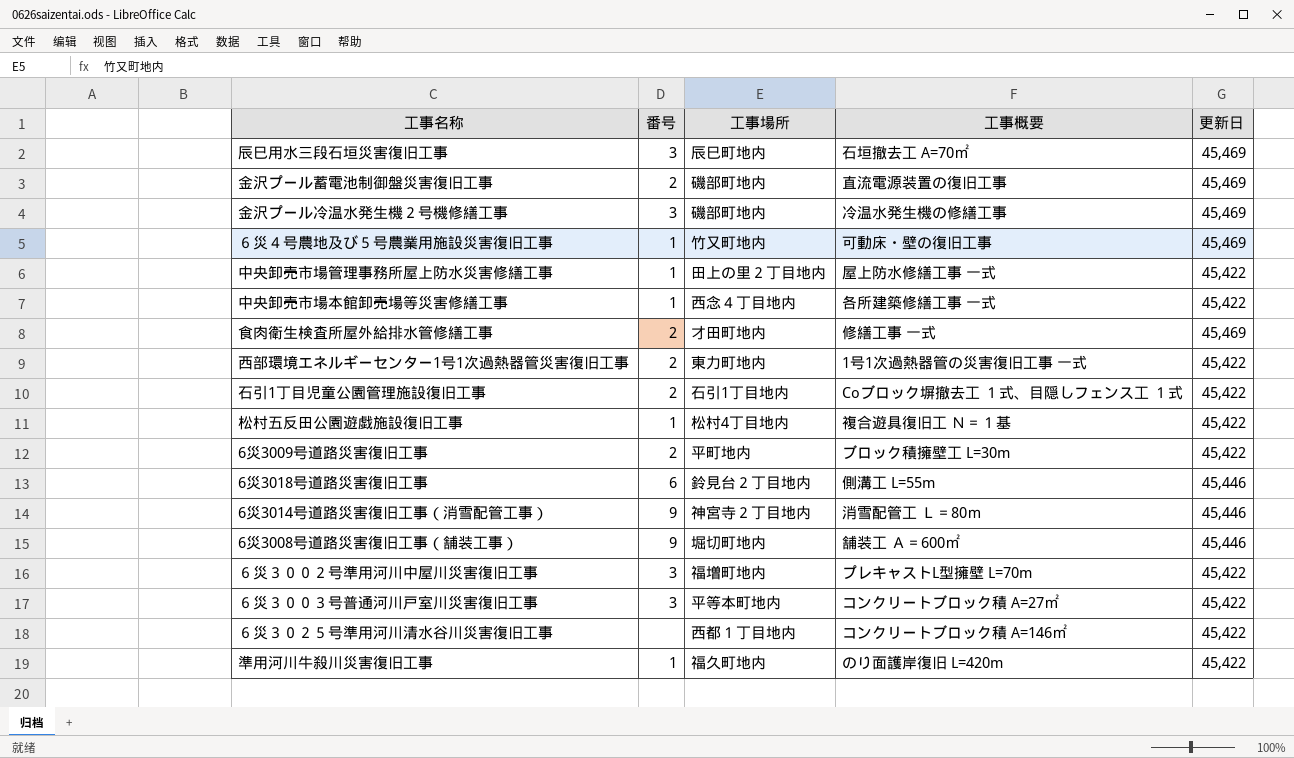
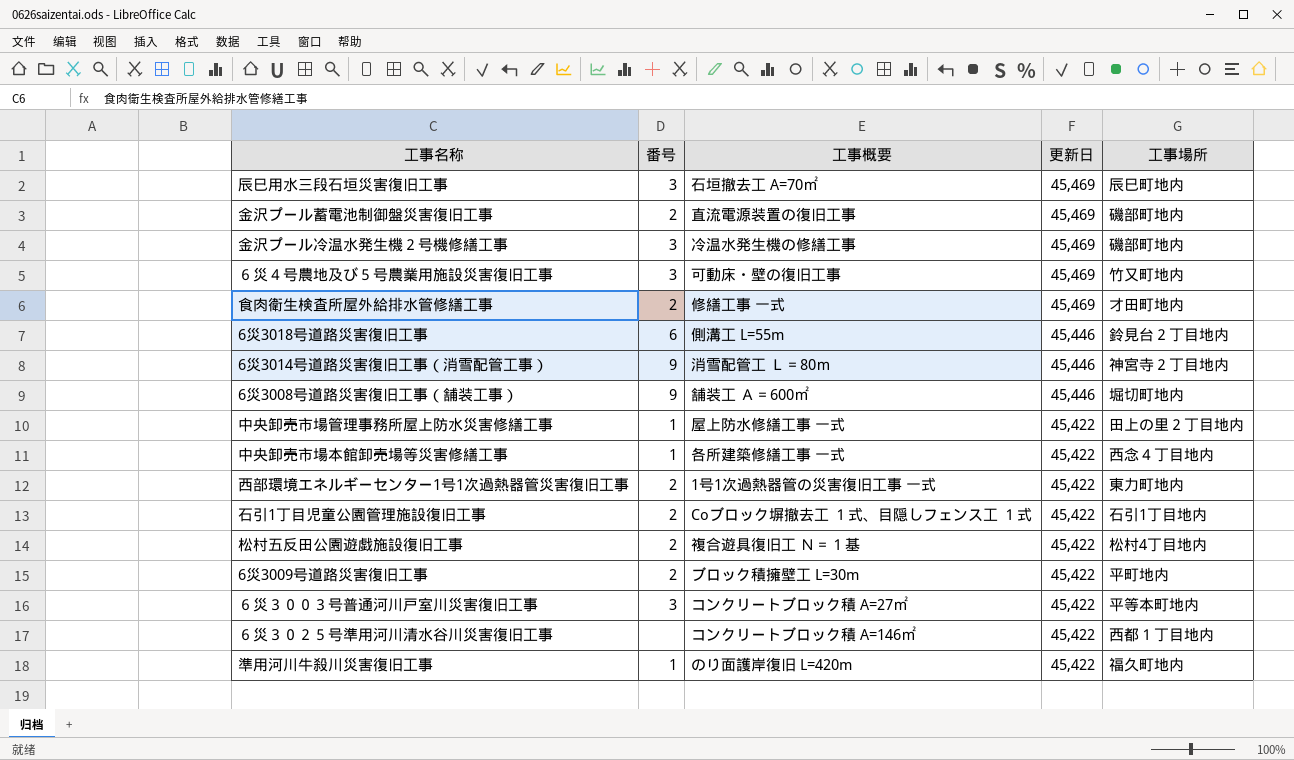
row order: none -> 更新日 descending
column 工事場所 | position: 3 -> 5
row ６災３００２号準用河川中屋川災害復旧工事: 3 | 福増町地内 | プレキャストL型擁壁 L=70m | 45,422 -> none
６災４号農地及び５号農業用施設災害復旧工事 | 番号: 1 -> 3
松村五反田公園遊戯施設復旧工事 | 番号: 1 -> 2

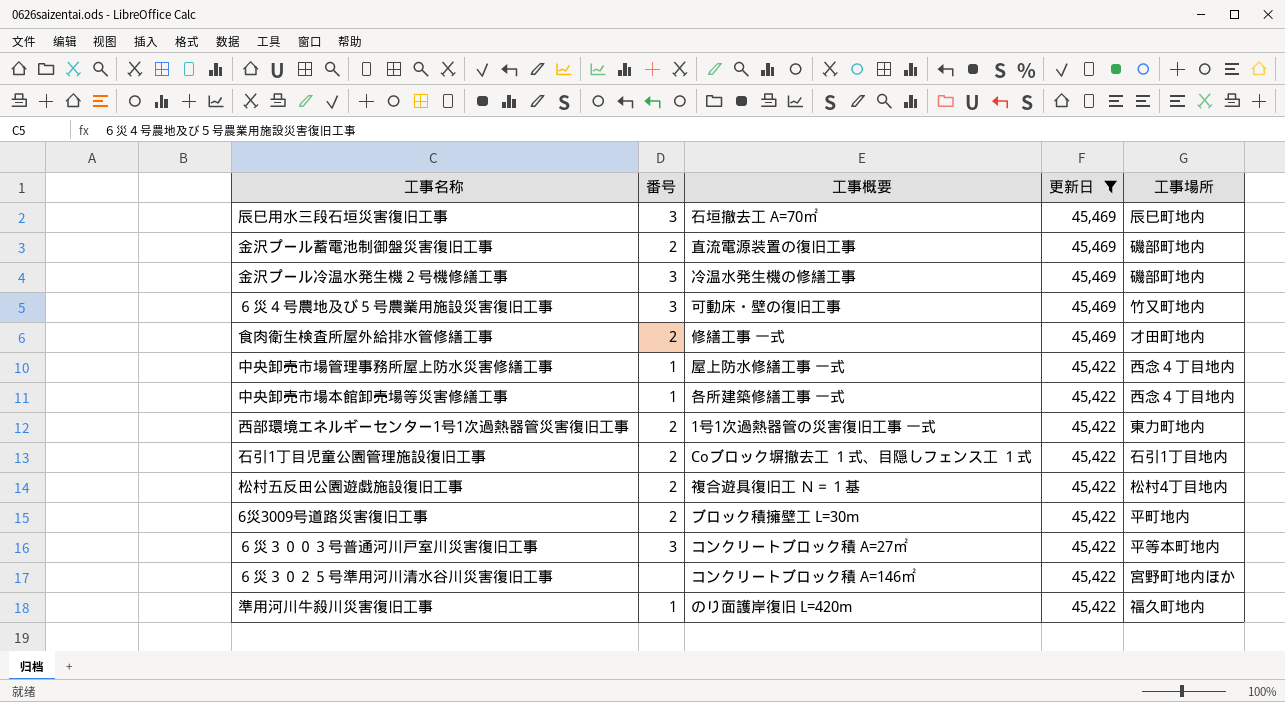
filter: none -> 更新日 != 45,446
中央卸売市場管理事務所屋上防水災害修繕工事 | 工事場所: 田上の里２丁目地内 -> 西念４丁目地内
６災３０２５号準用河川清水谷川災害復旧工事 | 工事場所: 西都１丁目地内 -> 宮野町地内ほか

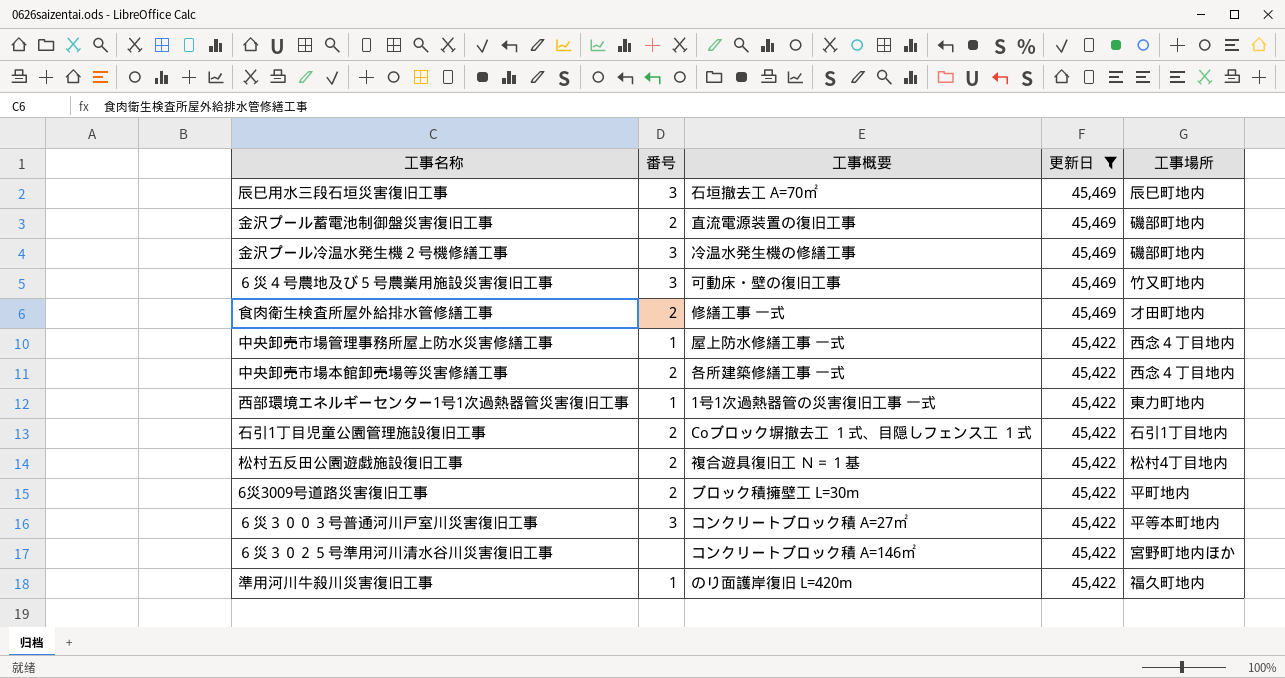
中央卸売市場本館卸売場等災害修繕工事 | 番号: 1 -> 2
西部環境エネルギーセンター1号1次過熱器管災害復旧工事 | 番号: 2 -> 1

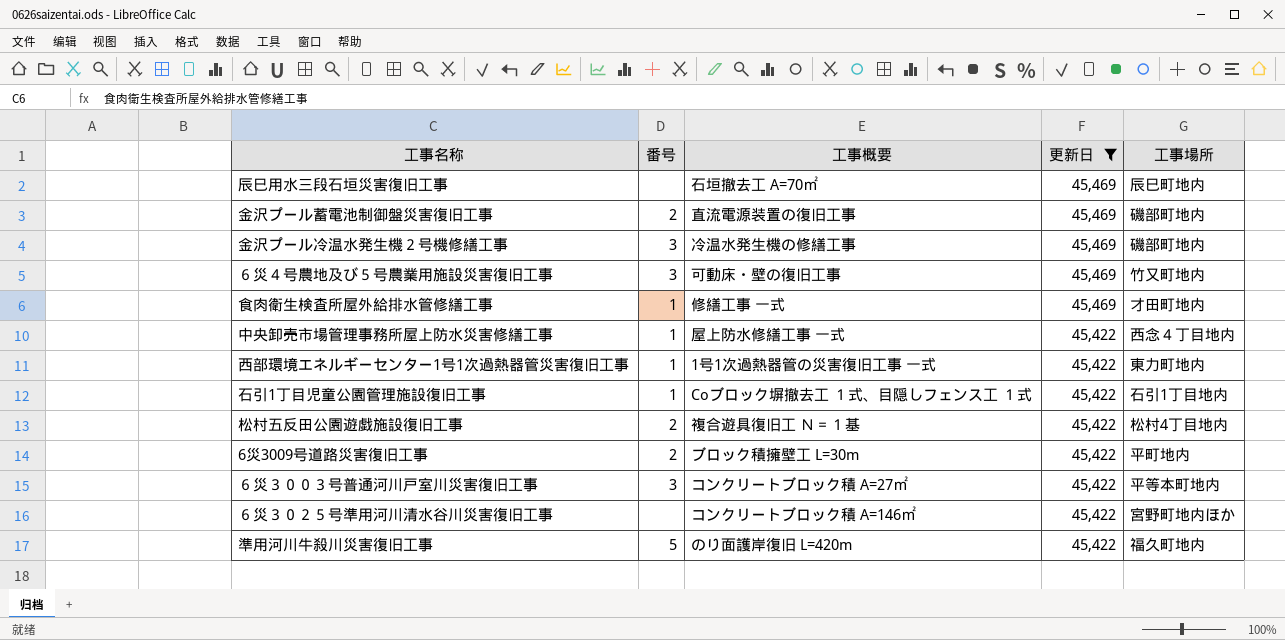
row 中央卸売市場本館卸売場等災害修繕工事: 2 | 各所建築修繕工事 一式 | 45,422 | 西念４丁目地内 -> none
辰巳用水三段石垣災害復旧工事 | 番号: 3 -> none
食肉衛生検査所屋外給排水管修繕工事 | 番号: 2 -> 1
石引1丁目児童公園管理施設復旧工事 | 番号: 2 -> 1
準用河川牛殺川災害復旧工事 | 番号: 1 -> 5

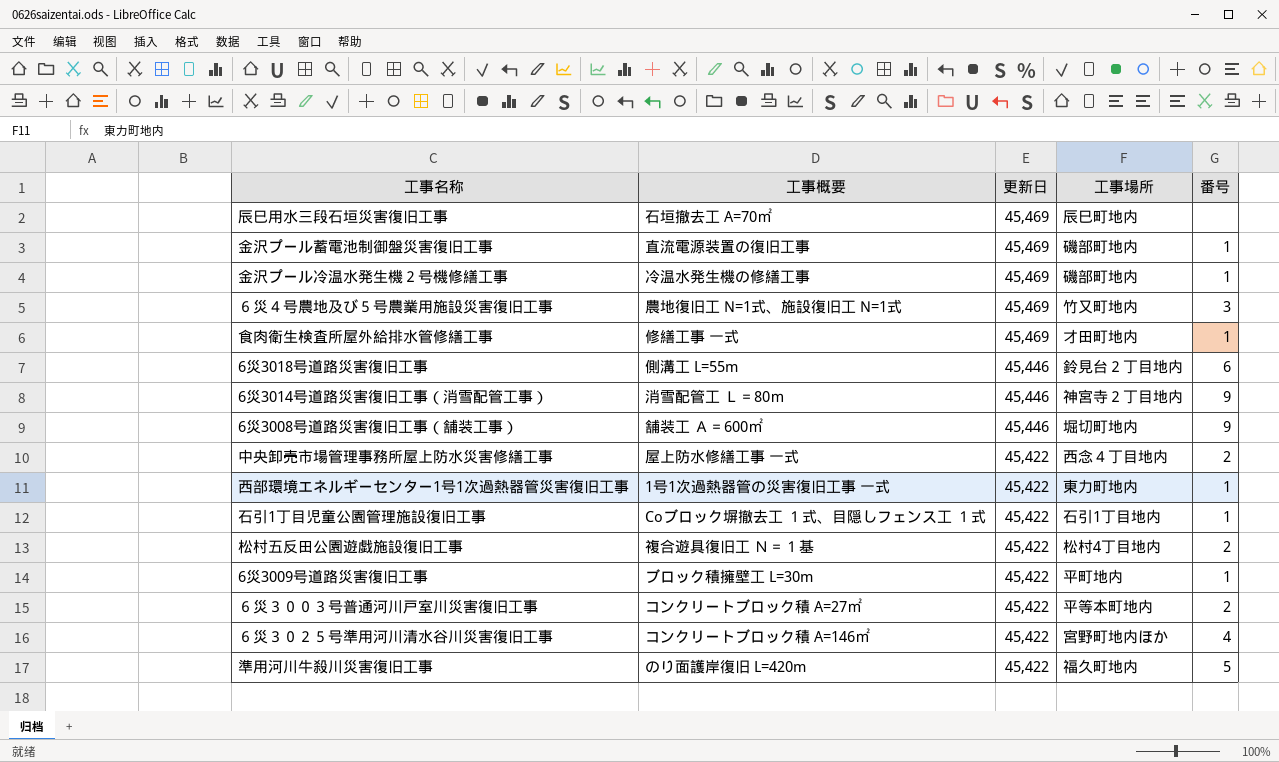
filter: 更新日 != 45,446 -> none
column 番号 | position: 2 -> 5
金沢プール蓄電池制御盤災害復旧工事 | 番号: 2 -> 1
金沢プール冷温水発生機２号機修繕工事 | 番号: 3 -> 1
６災４号農地及び５号農業用施設災害復旧工事 | 工事概要: 可動床・壁の復旧工事 -> 農地復旧工 N=1式、施設復旧工 N=1式
中央卸売市場管理事務所屋上防水災害修繕工事 | 番号: 1 -> 2
6災3009号道路災害復旧工事 | 番号: 2 -> 1
６災３００３号普通河川戸室川災害復旧工事 | 番号: 3 -> 2
６災３０２５号準用河川清水谷川災害復旧工事 | 番号: none -> 4

